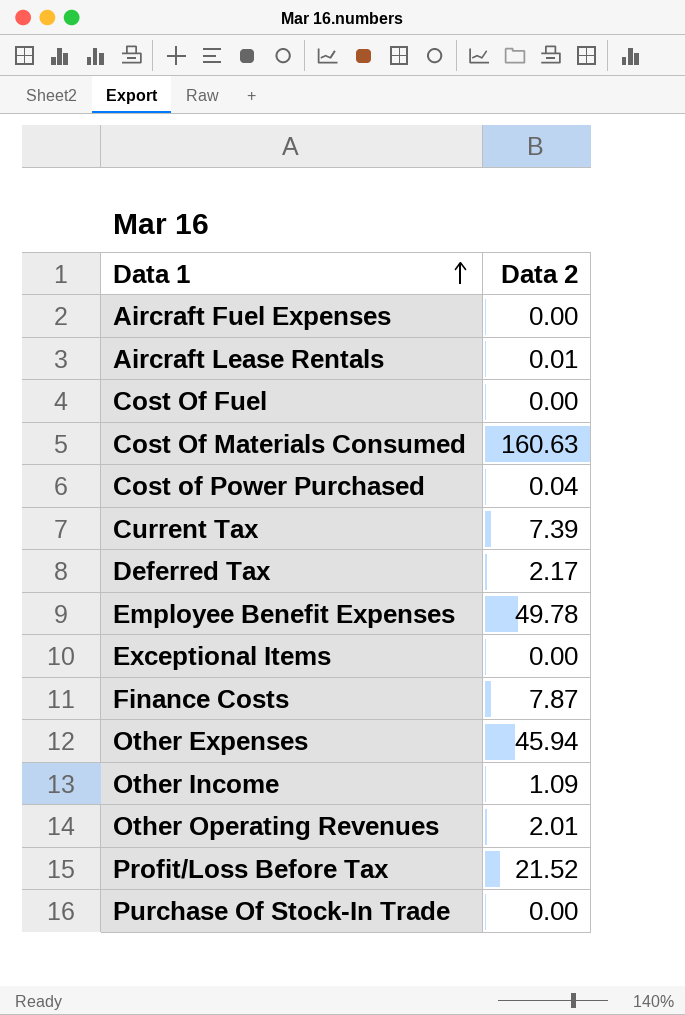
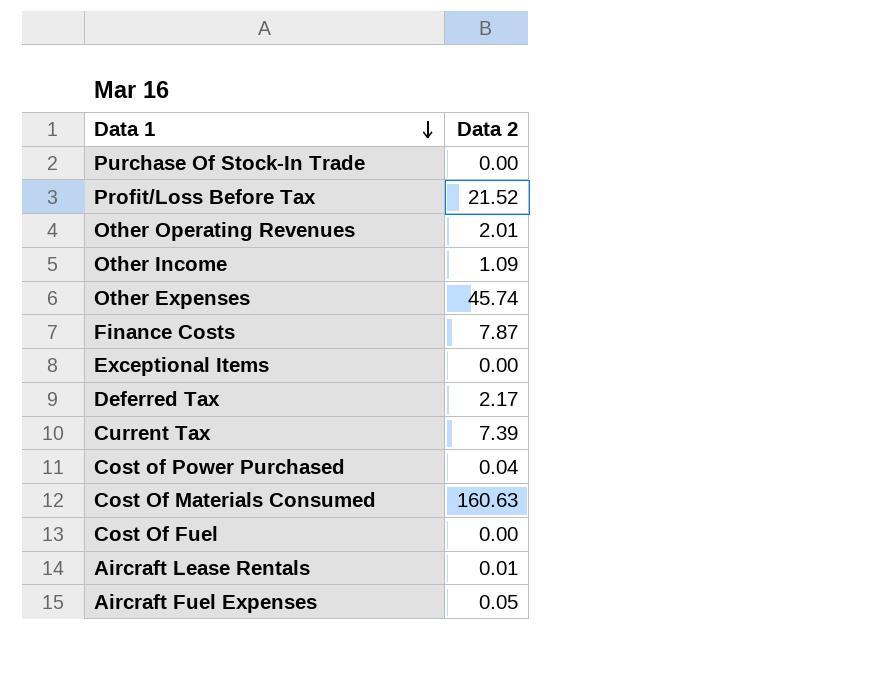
row order: Data 1 ascending -> Data 1 descending
row Employee Benefit Expenses: 49.78 -> none
Other Expenses | Data 2: 45.94 -> 45.74
Aircraft Fuel Expenses | Data 2: 0.00 -> 0.05

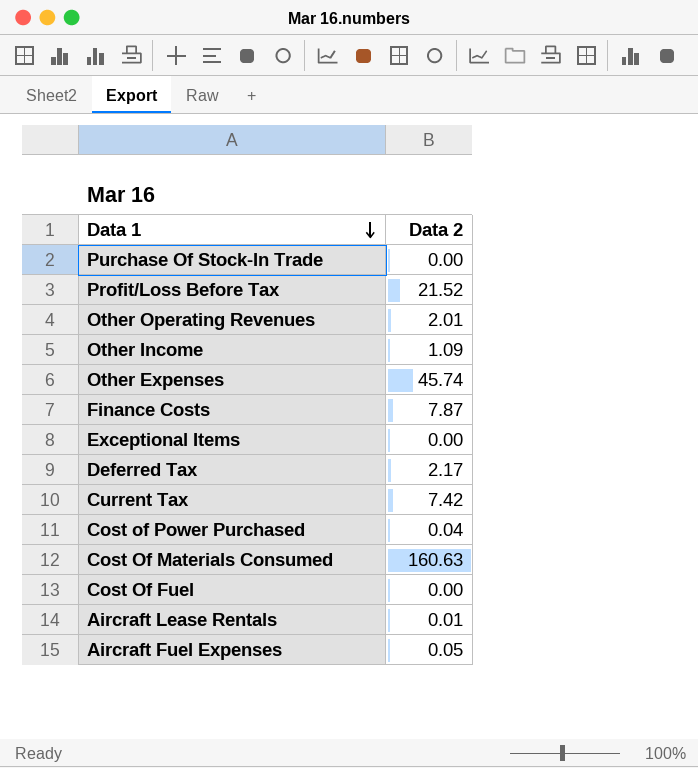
Current Tax | Data 2: 7.39 -> 7.42

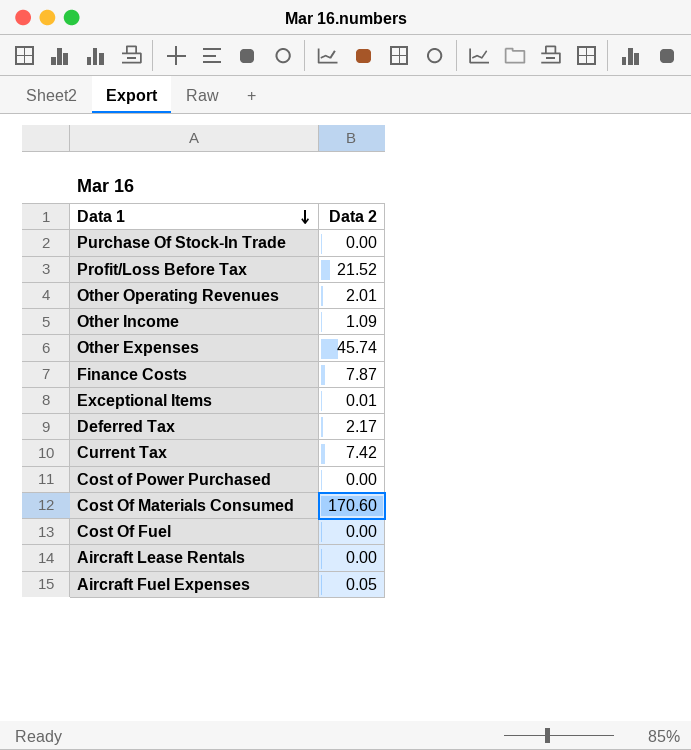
Exceptional Items | Data 2: 0.00 -> 0.01
Cost of Power Purchased | Data 2: 0.04 -> 0.00
Cost Of Materials Consumed | Data 2: 160.63 -> 170.60
Aircraft Lease Rentals | Data 2: 0.01 -> 0.00

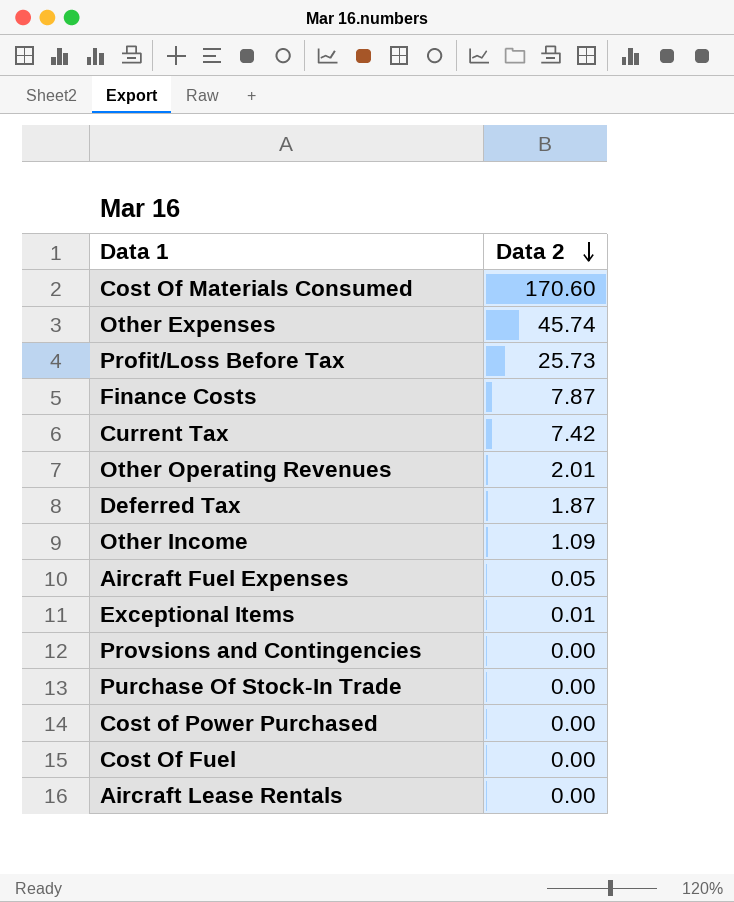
row order: Data 1 descending -> Data 2 descending
Profit/Loss Before Tax | Data 2: 21.52 -> 25.73
Deferred Tax | Data 2: 2.17 -> 1.87
row Provsions and Contingencies: none -> 0.00

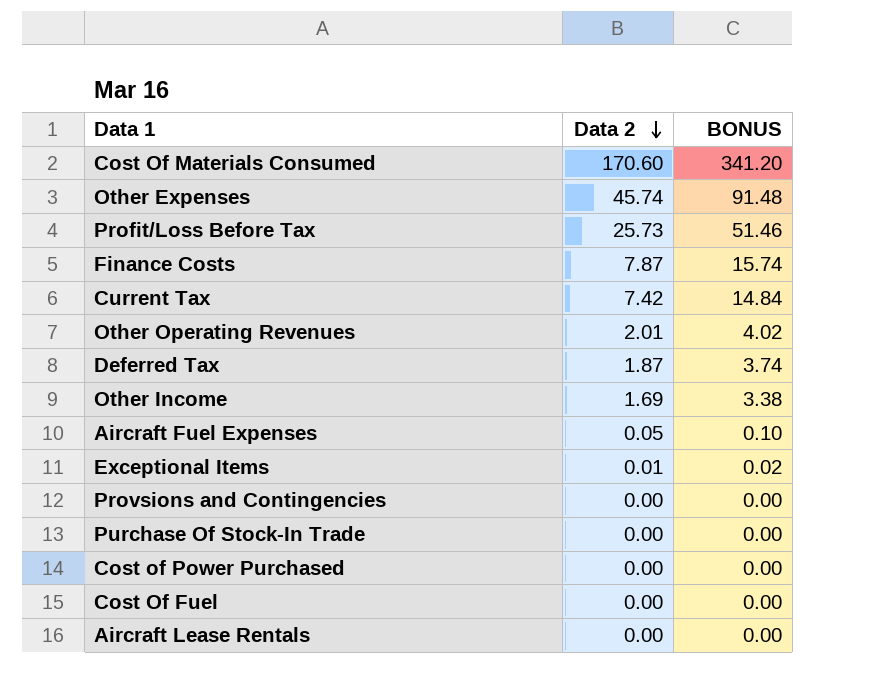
column BONUS | formula: none -> [Data 2] * 2
Other Income | Data 2: 1.09 -> 1.69

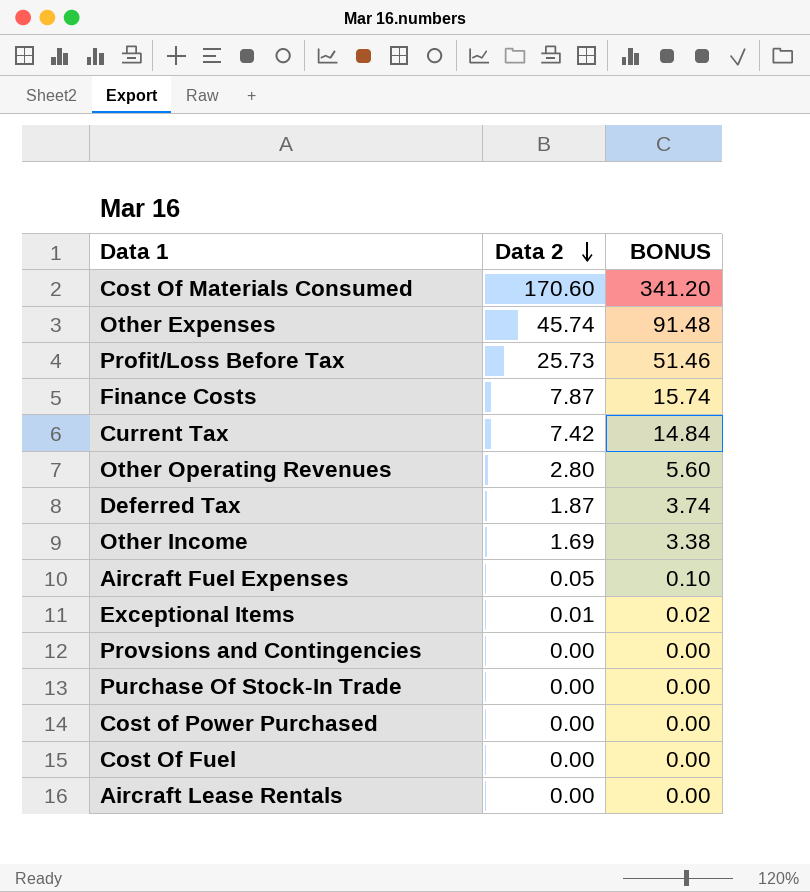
Other Operating Revenues | Data 2: 2.01 -> 2.80
Other Operating Revenues | BONUS: 4.02 -> 5.60

